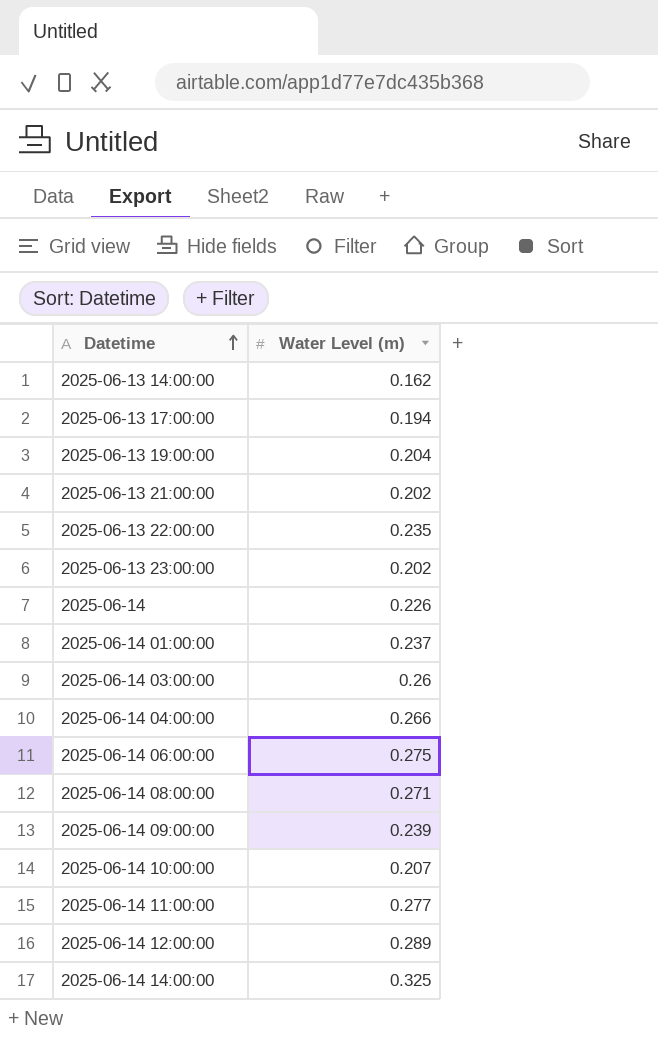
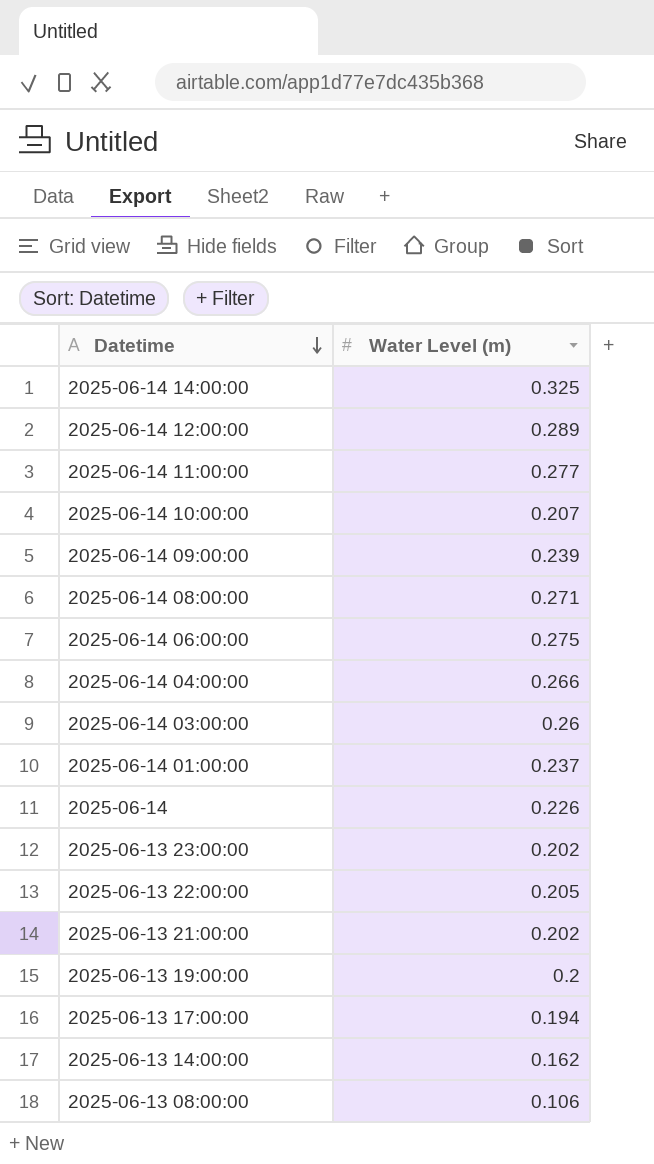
row order: Datetime ascending -> Datetime descending
2025-06-13 22:00:00 | Water Level (m): 0.235 -> 0.205
2025-06-13 19:00:00 | Water Level (m): 0.204 -> 0.2
row 2025-06-13 08:00:00: none -> 0.106

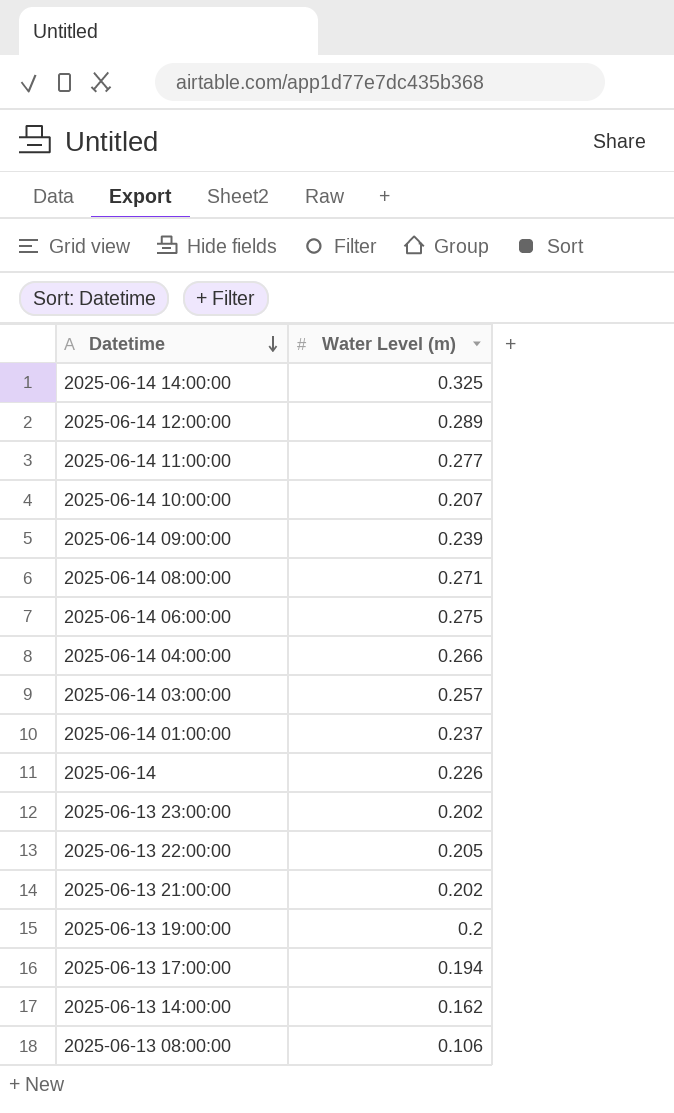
2025-06-14 03:00:00 | Water Level (m): 0.26 -> 0.257

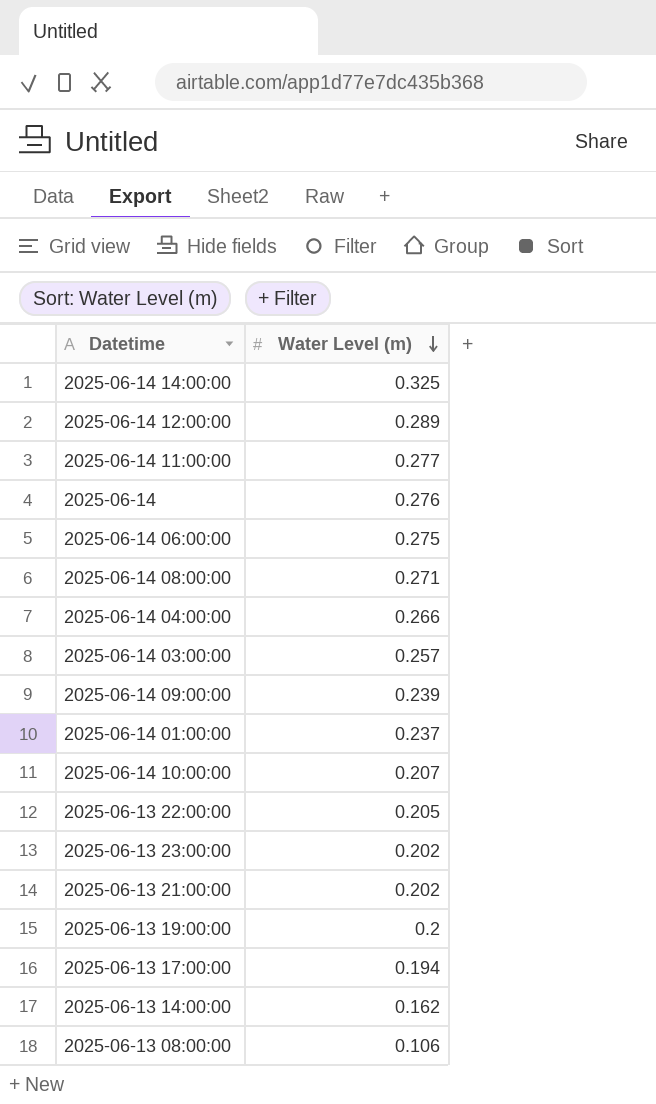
row order: Datetime descending -> Water Level (m) descending
2025-06-14 | Water Level (m): 0.226 -> 0.276

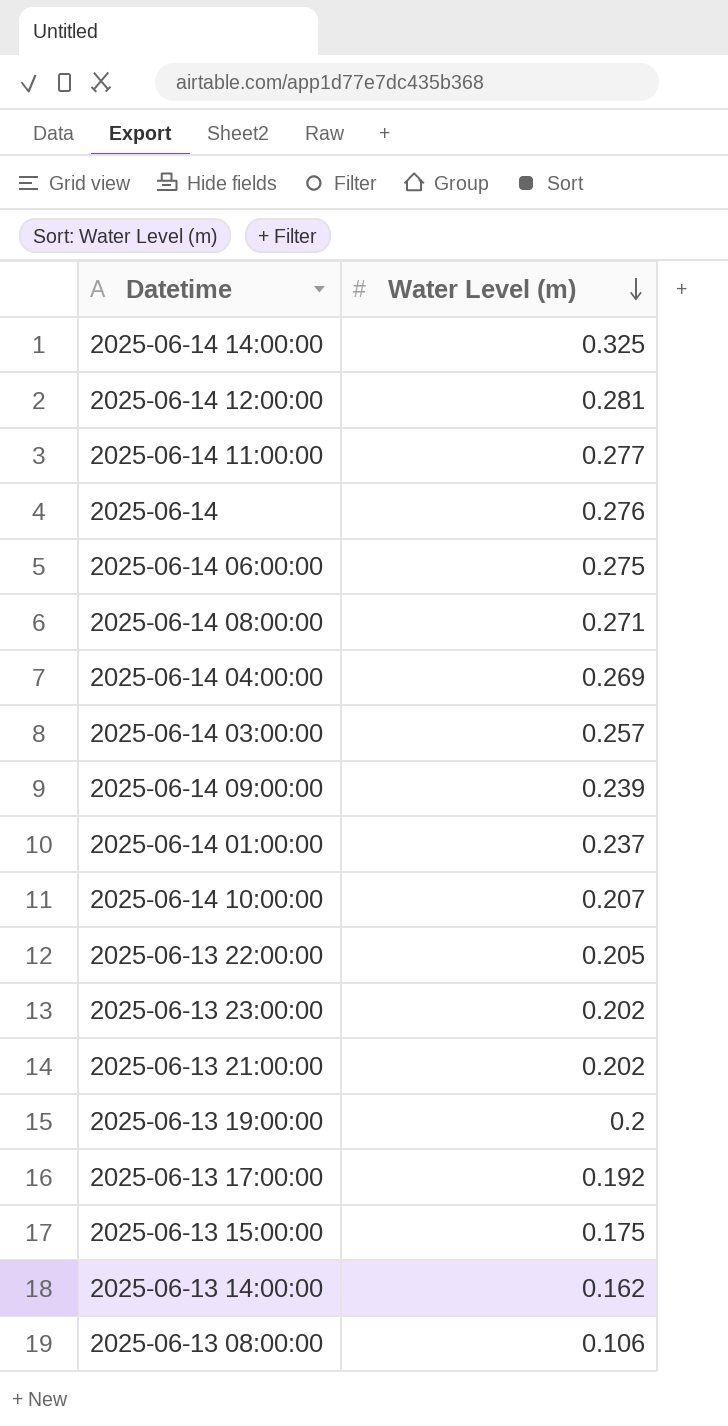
2025-06-14 12:00:00 | Water Level (m): 0.289 -> 0.281
2025-06-14 04:00:00 | Water Level (m): 0.266 -> 0.269
2025-06-13 17:00:00 | Water Level (m): 0.194 -> 0.192
row 2025-06-13 15:00:00: none -> 0.175

